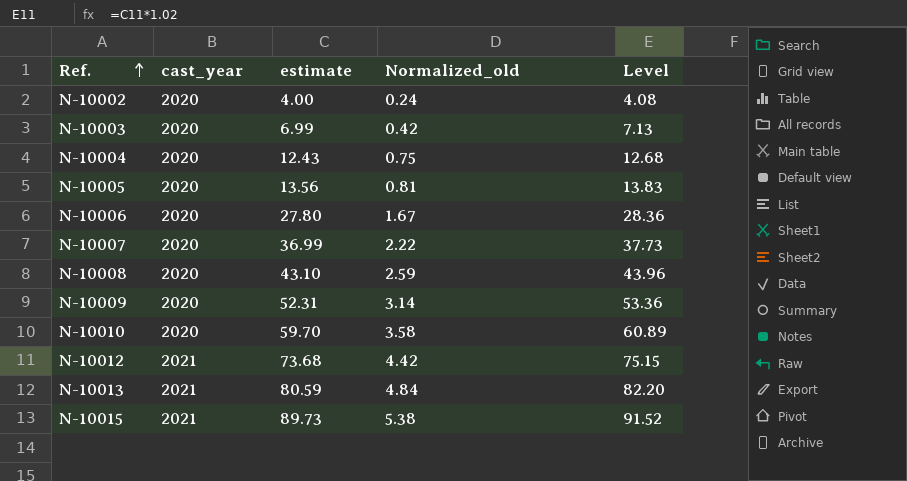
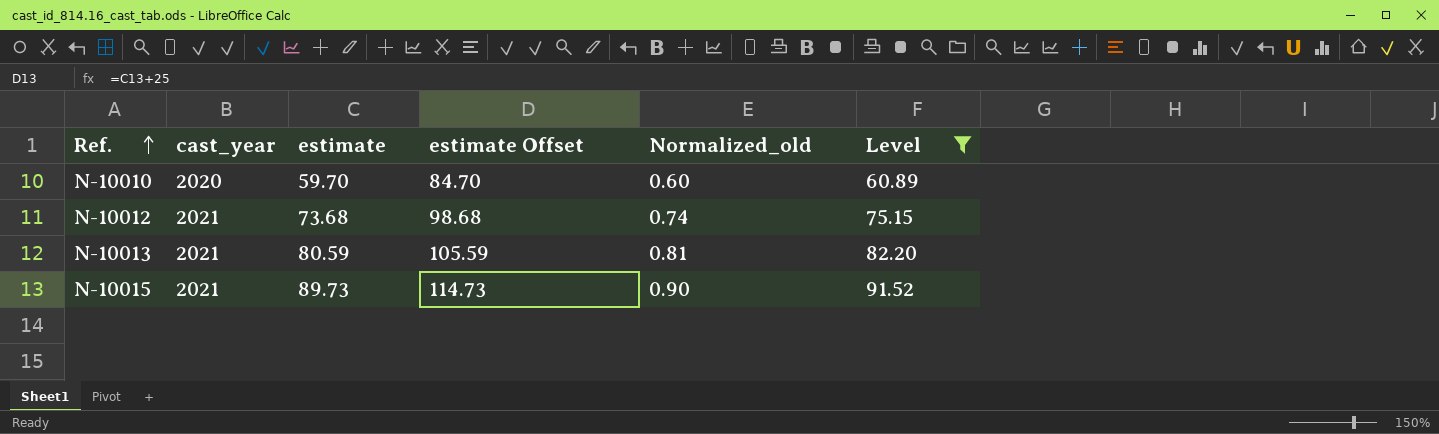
filter: none -> Level >= 60.89
column estimate Offset | formula: none -> [estimate] + 25
column Normalized_old | formula: [estimate] * 0.06 -> [estimate] * 0.01

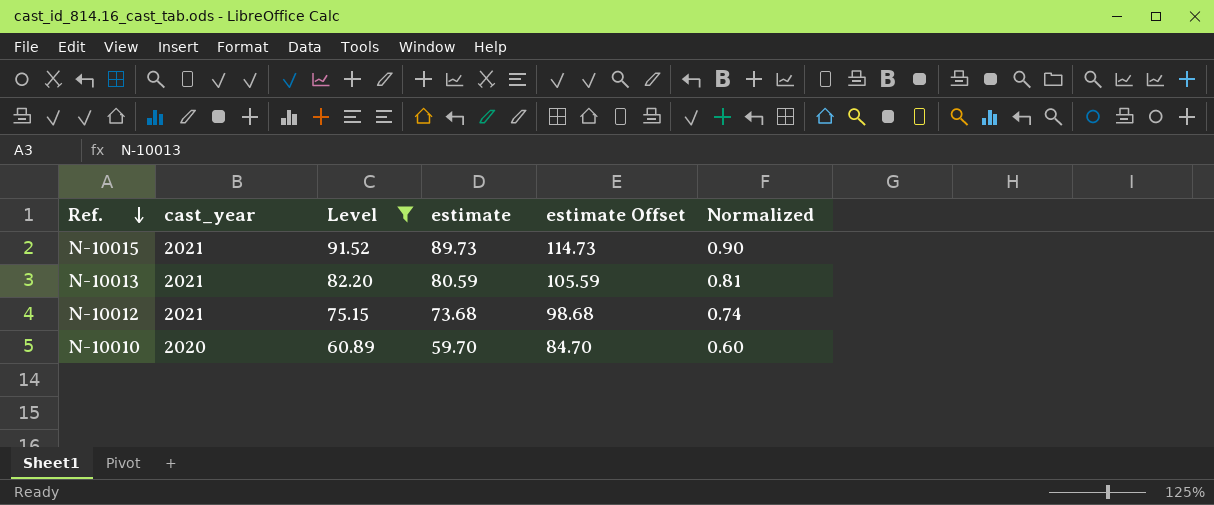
row order: Ref. ascending -> Ref. descending
column Level | position: 6 -> 3
column name: Normalized_old -> Normalized

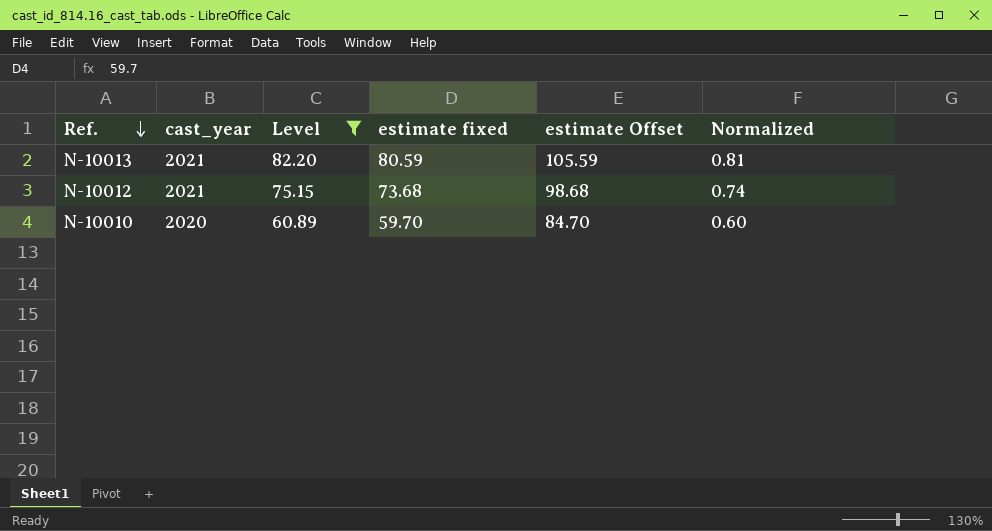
column name: estimate -> estimate fixed
row N-10015: 2021 | 91.52 | 89.73 | 114.73 | 0.90 -> none

